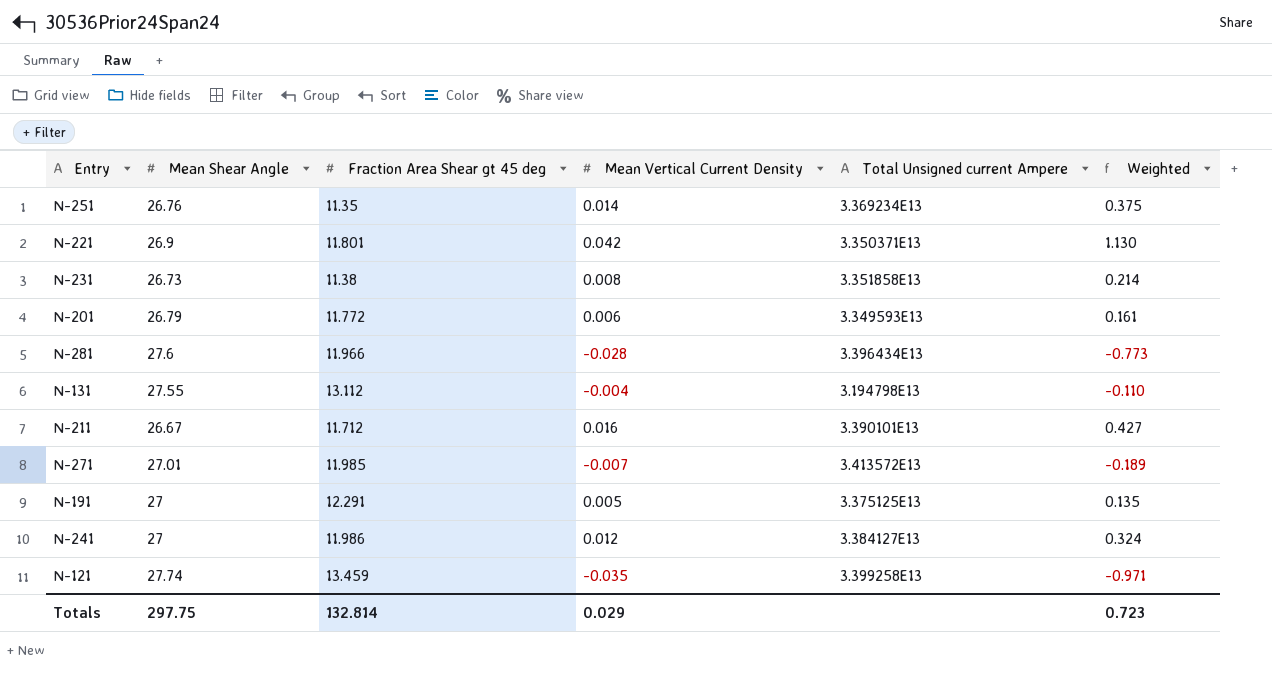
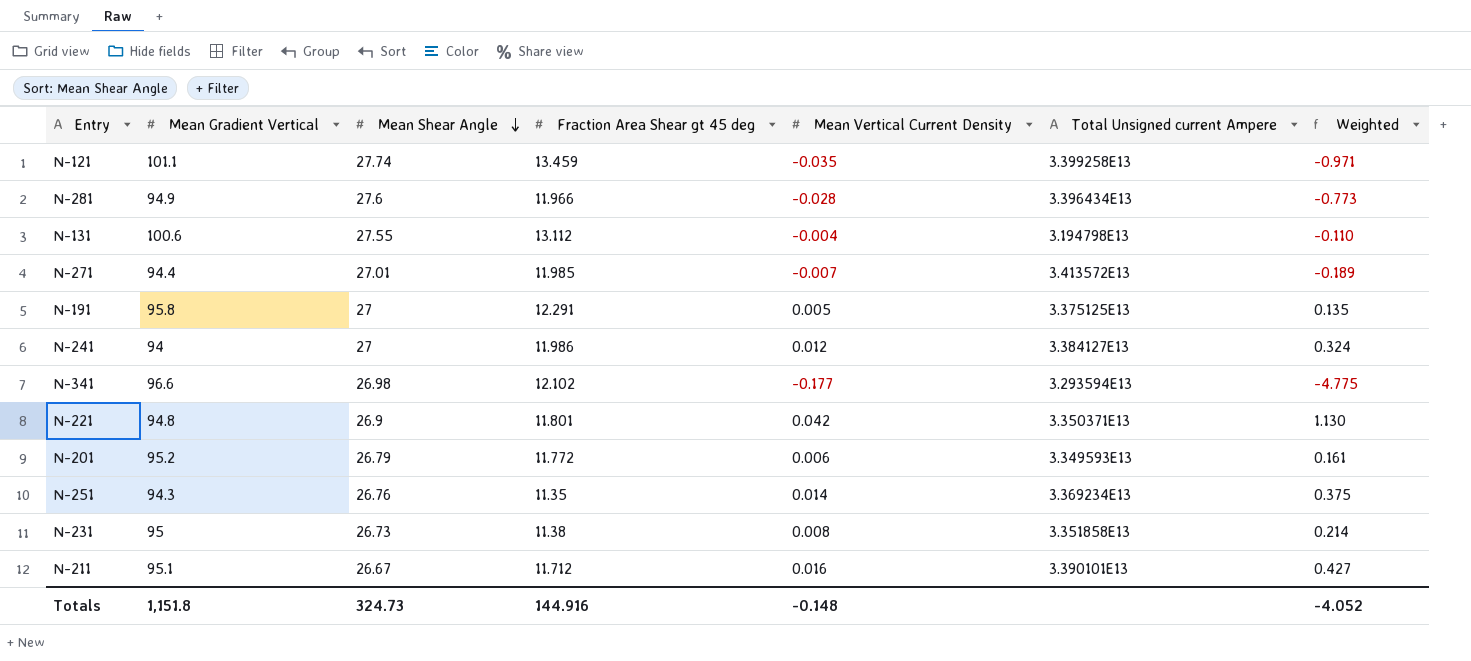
row order: none -> Mean Shear Angle descending
column Mean Gradient Vertical | position: none -> 2
row N-341: none -> 96.6 | 26.98 | 12.102 | -0.177 | 3.293594E13 | -4.775
Totals | Mean Shear Angle: 297.75 -> 324.73
Totals | Fraction Area Shear gt 45 deg: 132.814 -> 144.916
Totals | Mean Vertical Current Density: 0.029 -> -0.148
Totals | Weighted: 0.723 -> -4.052

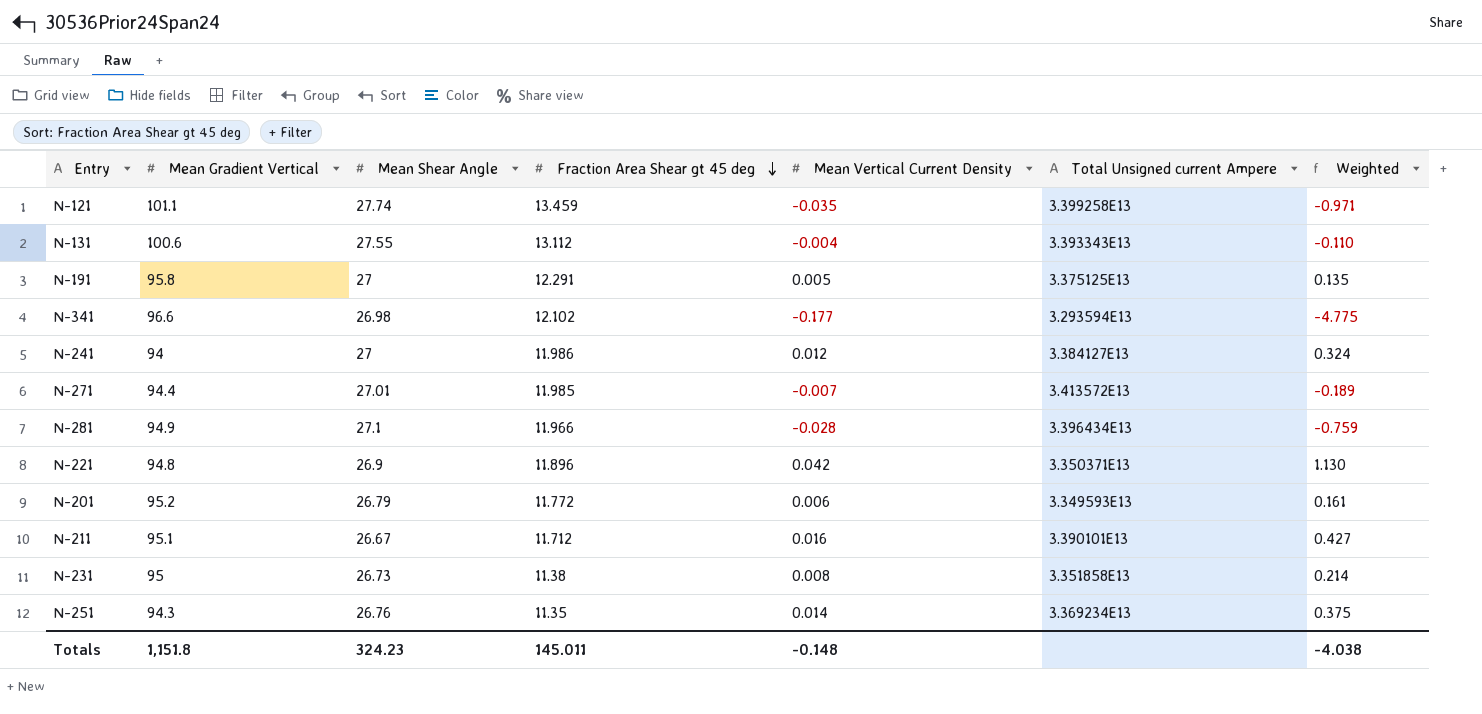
row order: Mean Shear Angle descending -> Fraction Area Shear gt 45 deg descending
N-131 | Total Unsigned current Ampere: 3.194798E13 -> 3.393343E13
N-281 | Mean Shear Angle: 27.6 -> 27.1
N-281 | Weighted: -0.773 -> -0.759
N-221 | Fraction Area Shear gt 45 deg: 11.801 -> 11.896
Totals | Mean Shear Angle: 324.73 -> 324.23
Totals | Fraction Area Shear gt 45 deg: 144.916 -> 145.011
Totals | Weighted: -4.052 -> -4.038

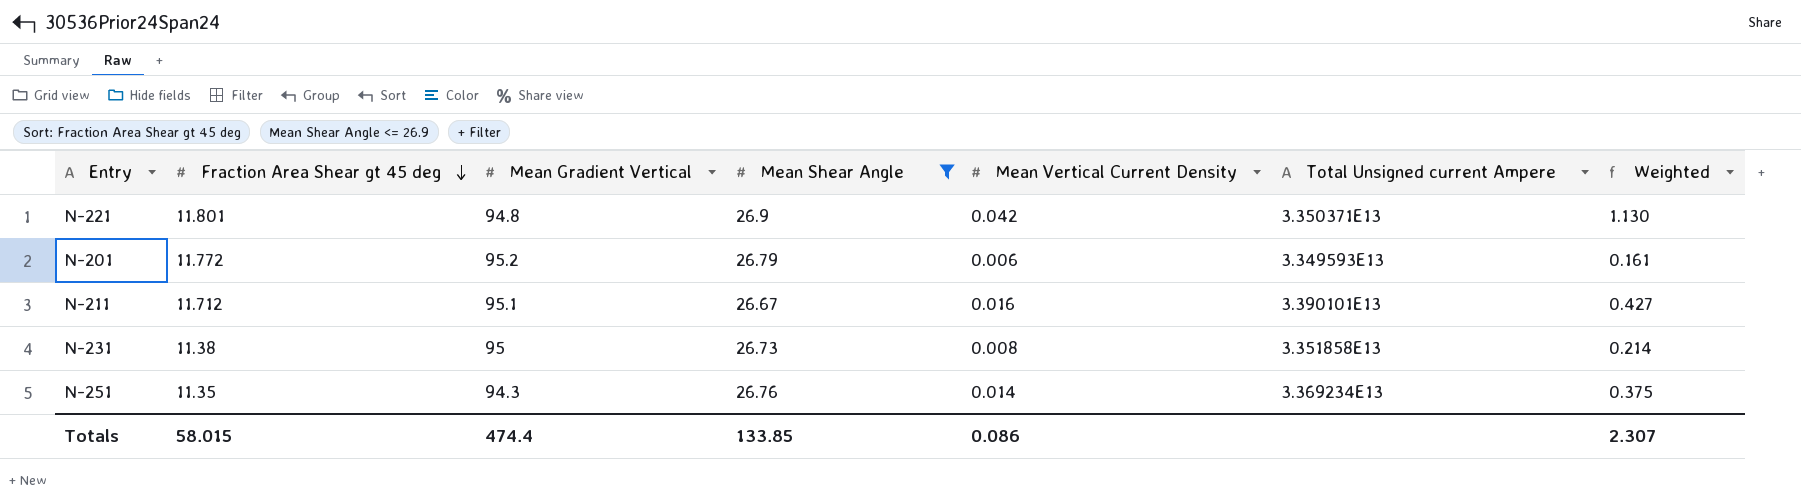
filter: none -> Mean Shear Angle <= 26.9
column Fraction Area Shear gt 45 deg | position: 4 -> 2
N-221 | Fraction Area Shear gt 45 deg: 11.896 -> 11.801
Totals | Fraction Area Shear gt 45 deg: 145.011 -> 58.015
Totals | Mean Gradient Vertical: 1,151.8 -> 474.4
Totals | Mean Shear Angle: 324.23 -> 133.85
Totals | Mean Vertical Current Density: -0.148 -> 0.086
Totals | Weighted: -4.038 -> 2.307

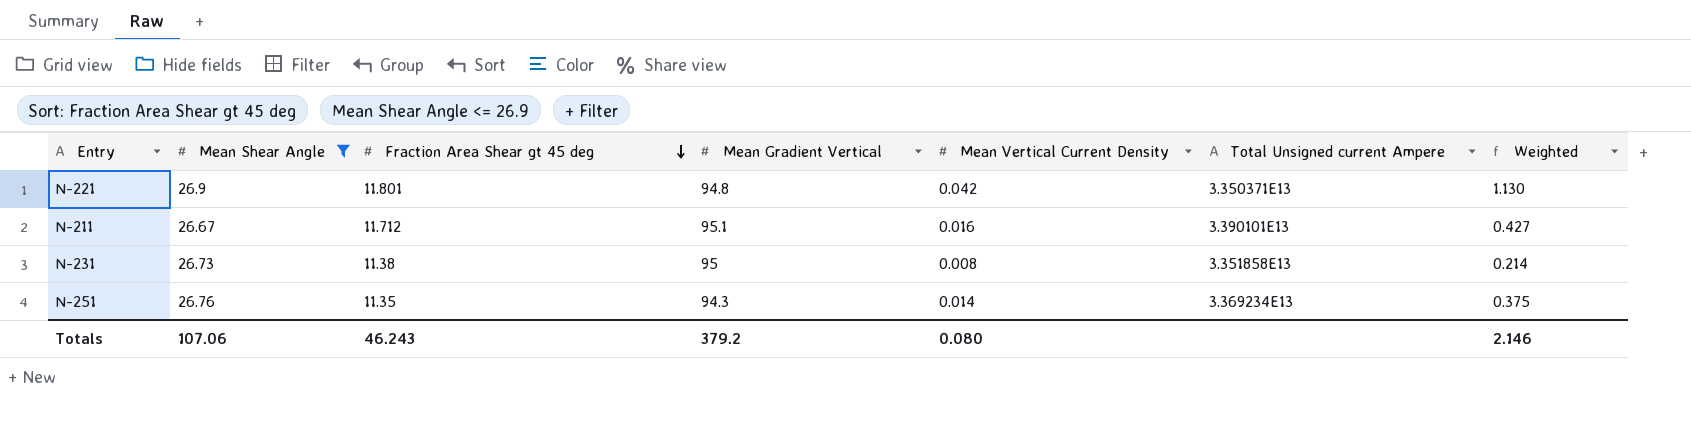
column Mean Shear Angle | position: 4 -> 2
row N-201: 11.772 | 95.2 | 26.79 | 0.006 | 3.349593E13 | 0.161 -> none
Totals | Mean Shear Angle: 133.85 -> 107.06
Totals | Fraction Area Shear gt 45 deg: 58.015 -> 46.243
Totals | Mean Gradient Vertical: 474.4 -> 379.2
Totals | Mean Vertical Current Density: 0.086 -> 0.080
Totals | Weighted: 2.307 -> 2.146

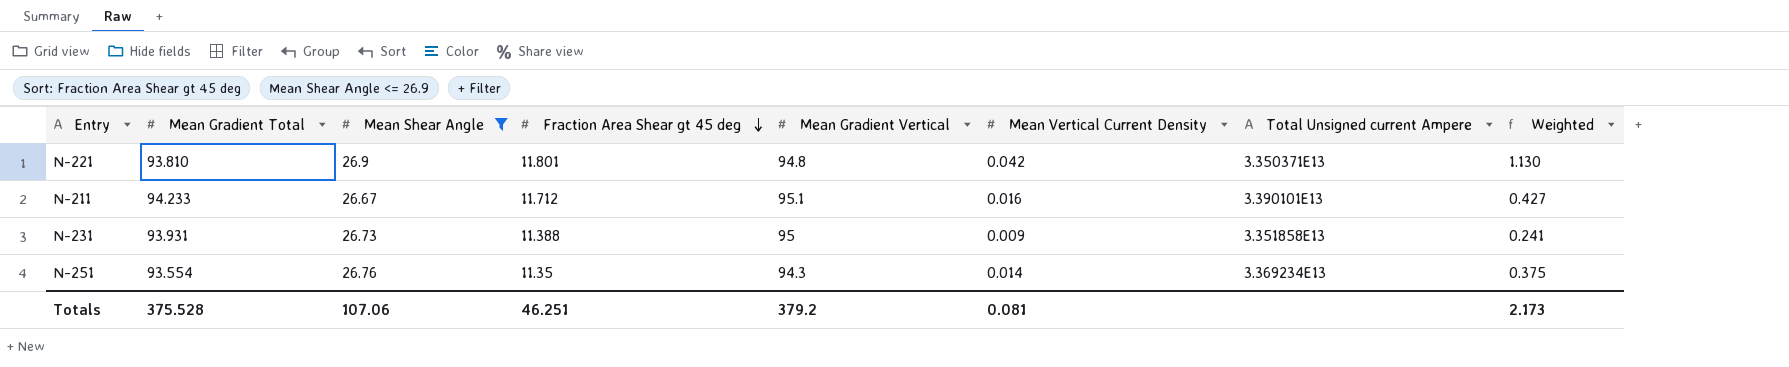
column Mean Gradient Total | position: none -> 2
N-231 | Fraction Area Shear gt 45 deg: 11.38 -> 11.388
N-231 | Mean Vertical Current Density: 0.008 -> 0.009
N-231 | Weighted: 0.214 -> 0.241
Totals | Fraction Area Shear gt 45 deg: 46.243 -> 46.251
Totals | Mean Vertical Current Density: 0.080 -> 0.081
Totals | Weighted: 2.146 -> 2.173

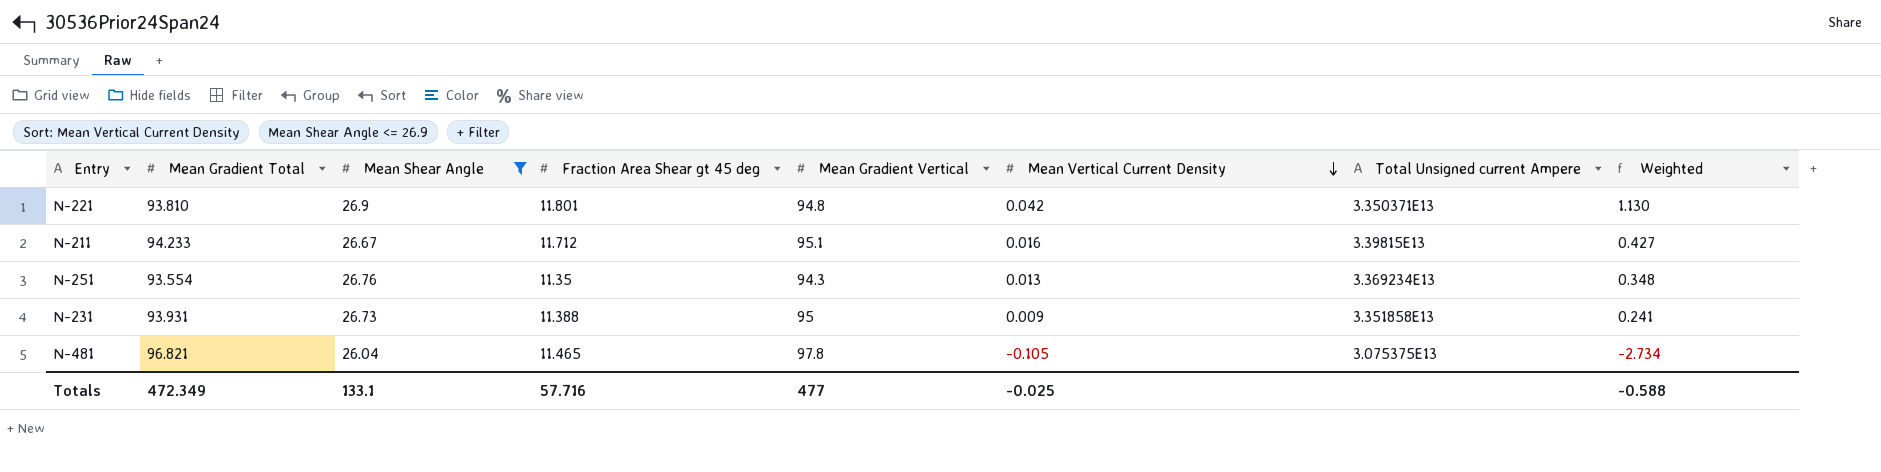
row order: Fraction Area Shear gt 45 deg descending -> Mean Vertical Current Density descending
N-211 | Total Unsigned current Ampere: 3.390101E13 -> 3.39815E13
N-251 | Mean Vertical Current Density: 0.014 -> 0.013
N-251 | Weighted: 0.375 -> 0.348
row N-481: none -> 96.821 | 26.04 | 11.465 | 97.8 | -0.105 | 3.075375E13 | -2.734
Totals | Mean Gradient Total: 375.528 -> 472.349
Totals | Mean Shear Angle: 107.06 -> 133.1
Totals | Fraction Area Shear gt 45 deg: 46.251 -> 57.716
Totals | Mean Gradient Vertical: 379.2 -> 477
Totals | Mean Vertical Current Density: 0.081 -> -0.025
Totals | Weighted: 2.173 -> -0.588

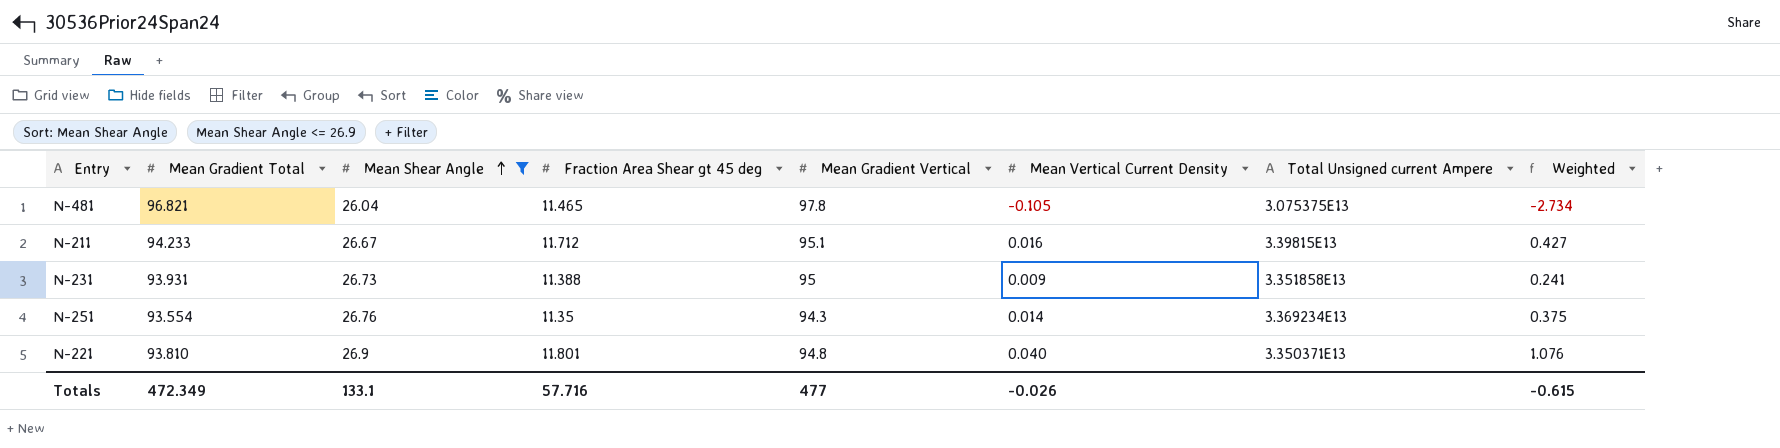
row order: Mean Vertical Current Density descending -> Mean Shear Angle ascending
N-251 | Mean Vertical Current Density: 0.013 -> 0.014
N-251 | Weighted: 0.348 -> 0.375
N-221 | Mean Vertical Current Density: 0.042 -> 0.040
N-221 | Weighted: 1.130 -> 1.076
Totals | Mean Vertical Current Density: -0.025 -> -0.026
Totals | Weighted: -0.588 -> -0.615

